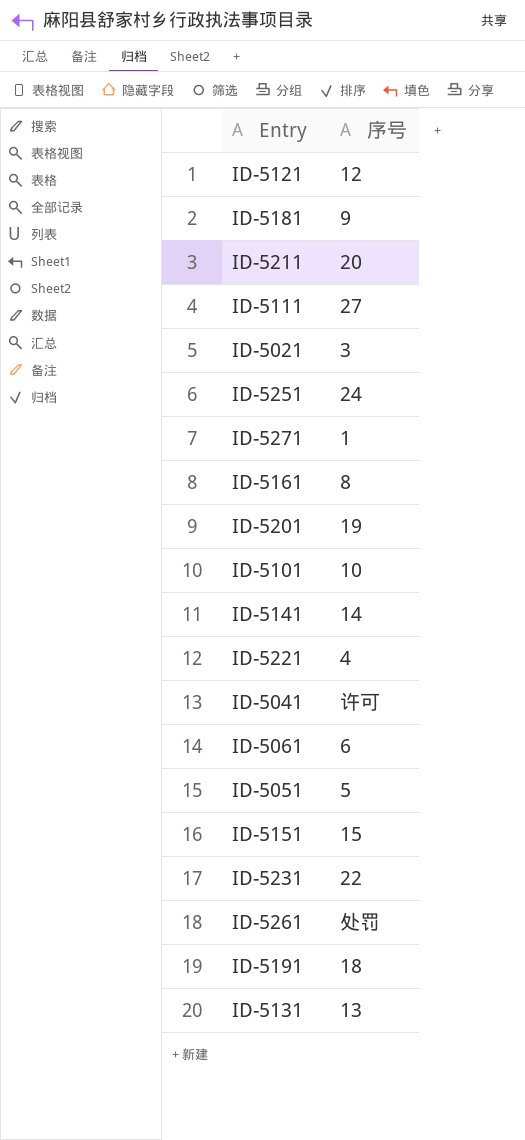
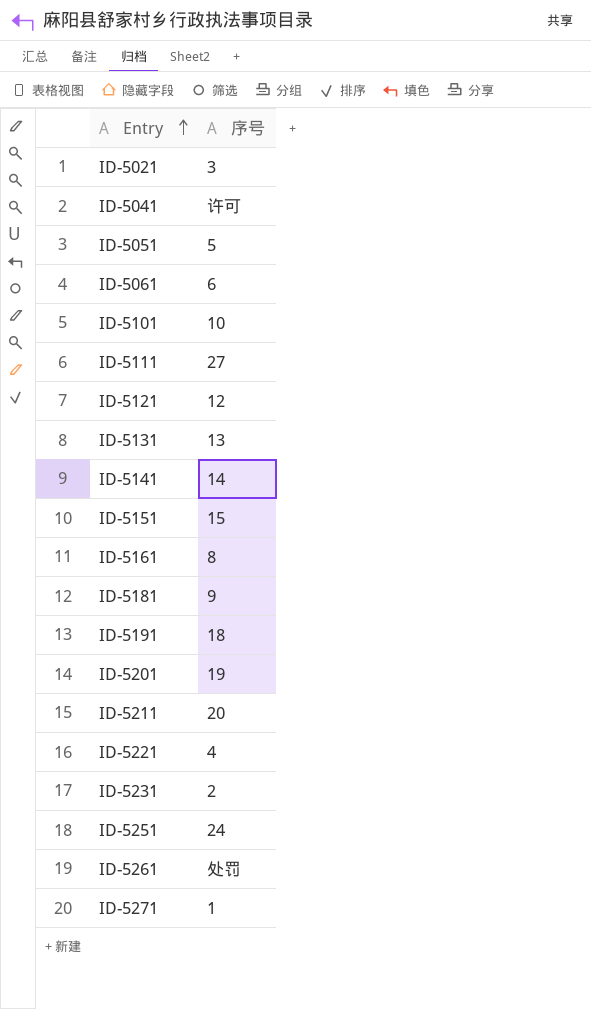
row order: none -> Entry ascending
ID-5231 | 序号: 22 -> 2

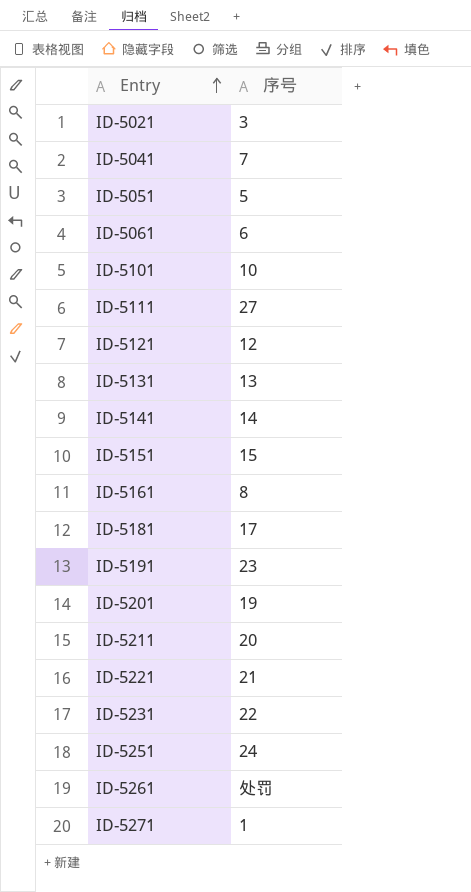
ID-5041 | 序号: 许可 -> 7
ID-5181 | 序号: 9 -> 17
ID-5191 | 序号: 18 -> 23
ID-5221 | 序号: 4 -> 21
ID-5231 | 序号: 2 -> 22

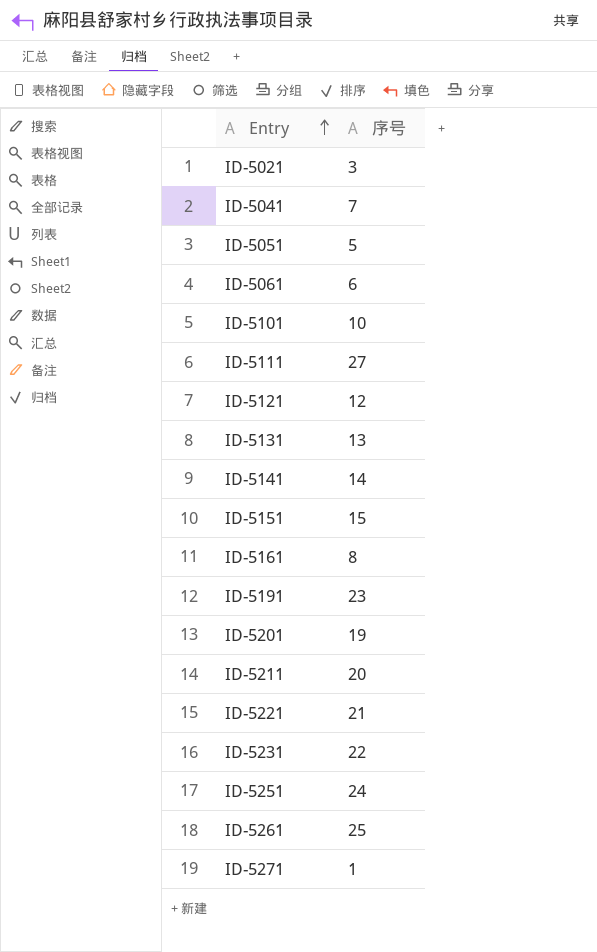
row ID-5181: 17 -> none
ID-5261 | 序号: 处罚 -> 25

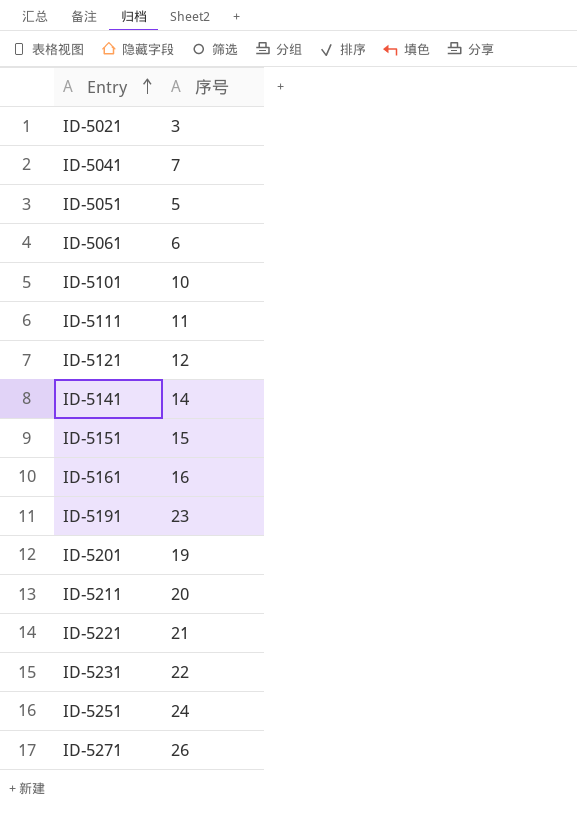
row ID-5131: 13 -> none
row ID-5261: 25 -> none
ID-5111 | 序号: 27 -> 11
ID-5161 | 序号: 8 -> 16
ID-5271 | 序号: 1 -> 26

